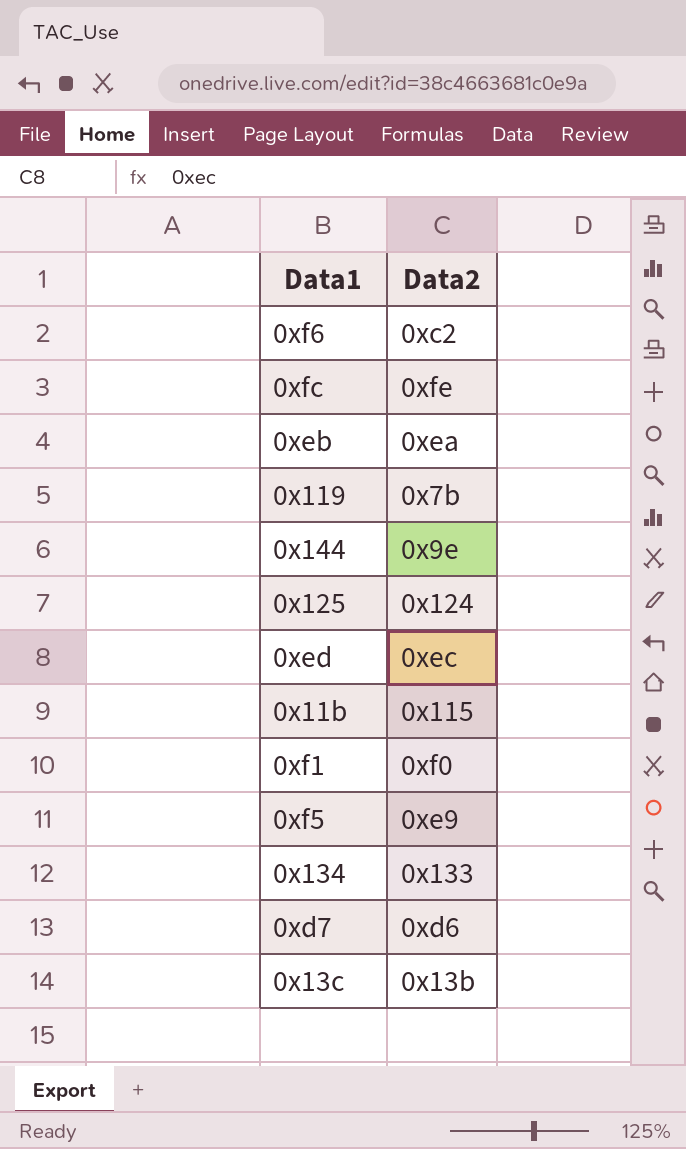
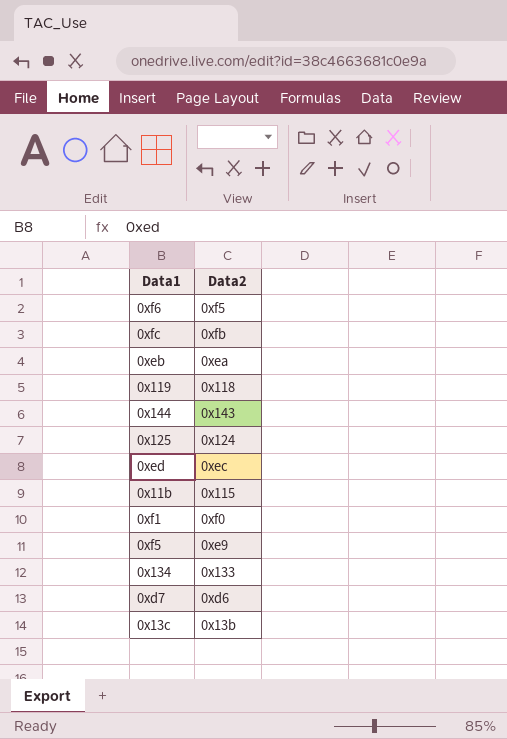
0xf6 | Data2: 0xc2 -> 0xf5
0xfc | Data2: 0xfe -> 0xfb
0x119 | Data2: 0x7b -> 0x118
0x144 | Data2: 0x9e -> 0x143

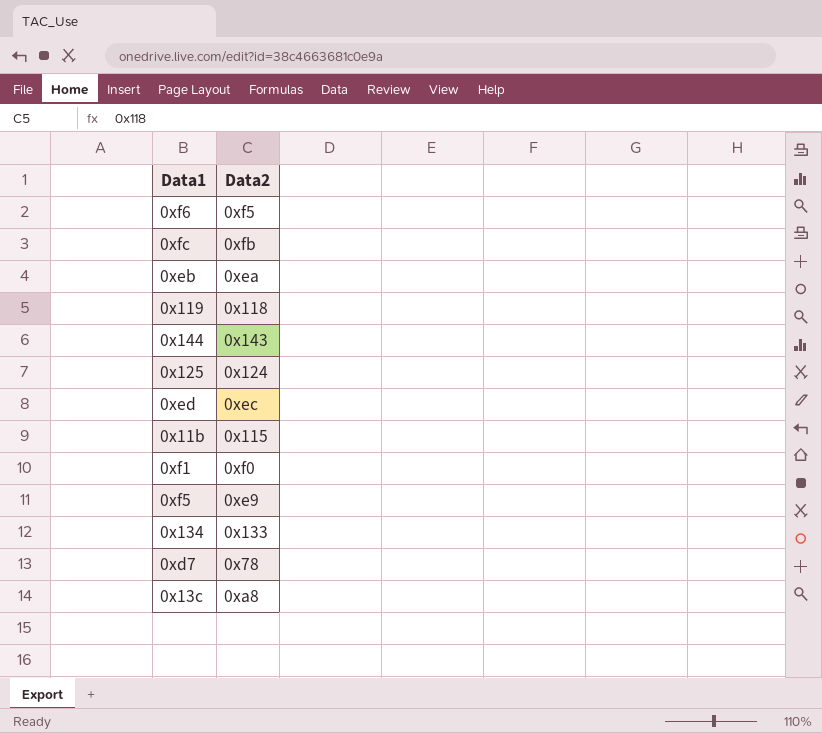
0xd7 | Data2: 0xd6 -> 0x78
0x13c | Data2: 0x13b -> 0xa8

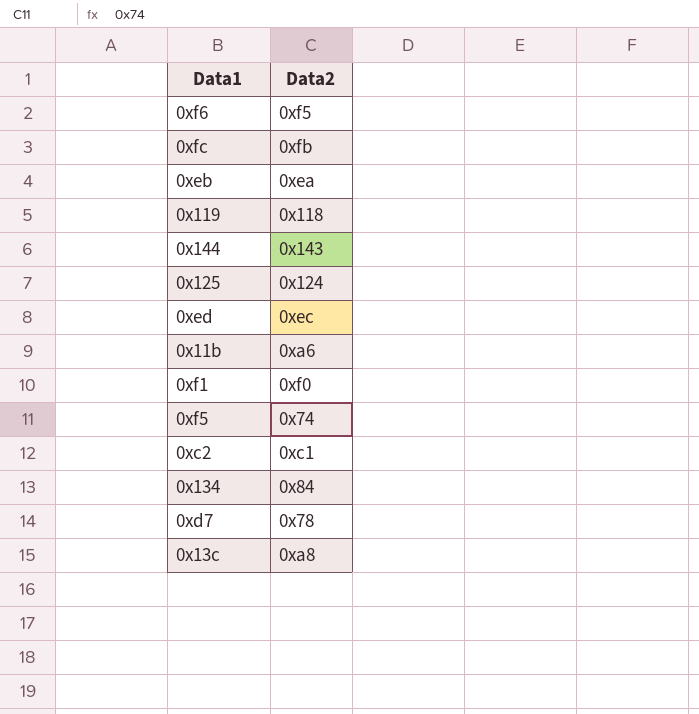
0x11b | Data2: 0x115 -> 0xa6
0xf5 | Data2: 0xe9 -> 0x74
row 0xc2: none -> 0xc1
0x134 | Data2: 0x133 -> 0x84

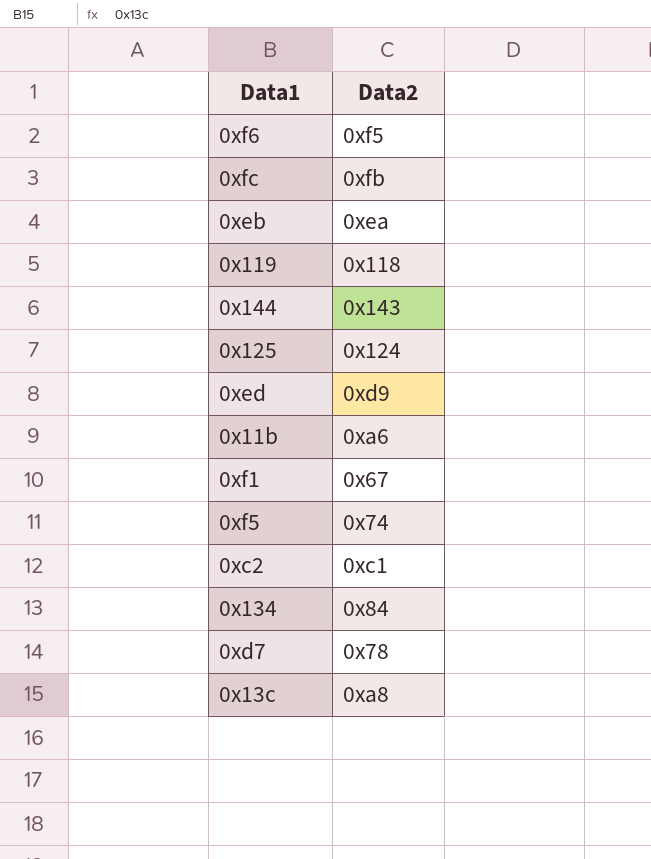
0xed | Data2: 0xec -> 0xd9
0xf1 | Data2: 0xf0 -> 0x67

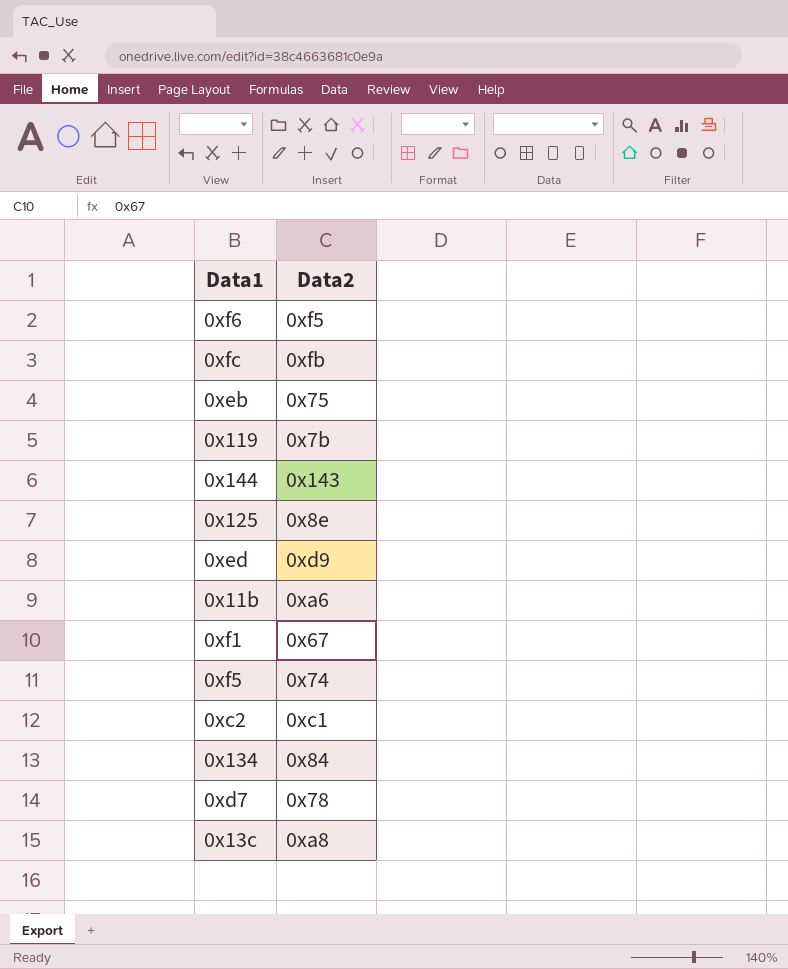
0xeb | Data2: 0xea -> 0x75
0x119 | Data2: 0x118 -> 0x7b
0x125 | Data2: 0x124 -> 0x8e

